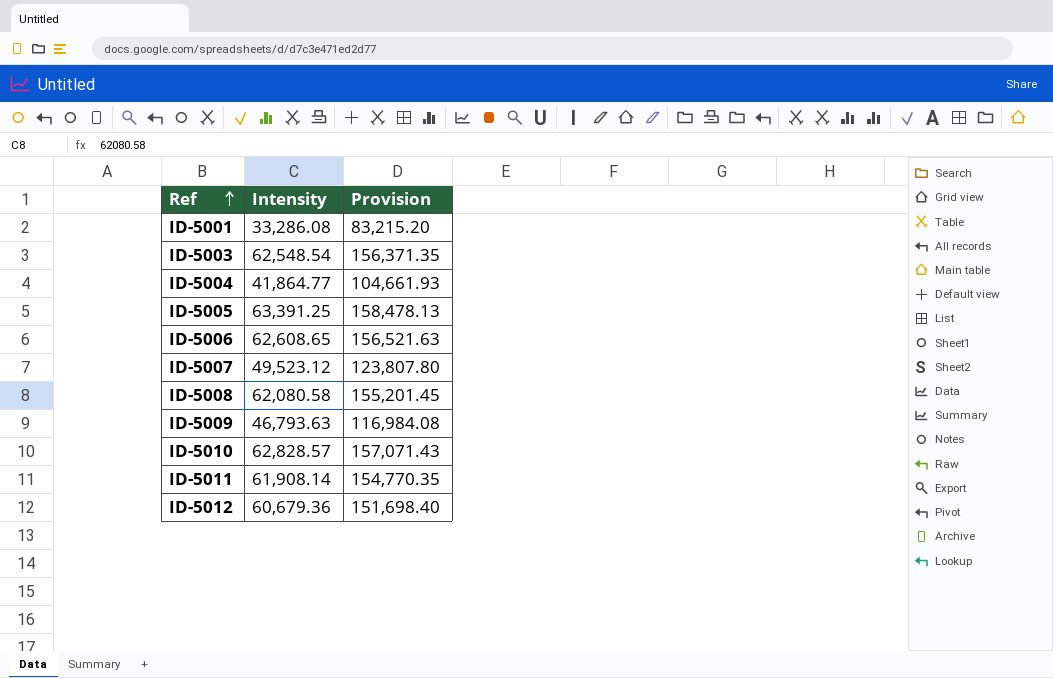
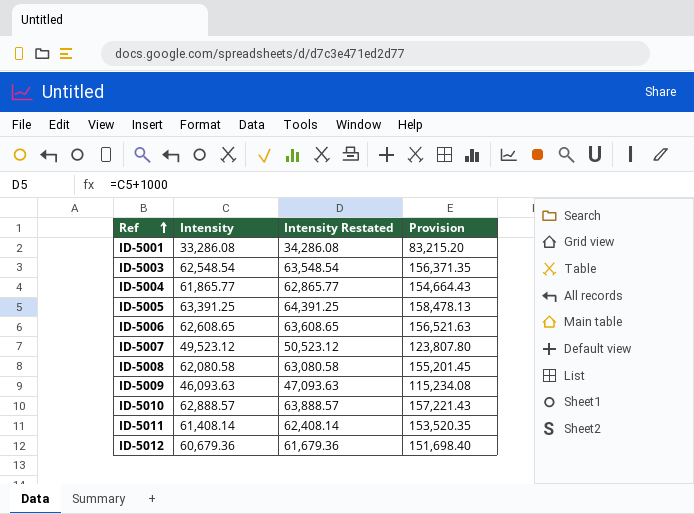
column Intensity Restated | formula: none -> [Intensity] + 1000
ID-5004 | Intensity: 41,864.77 -> 61,865.77
ID-5004 | Provision: 104,661.93 -> 154,664.43
ID-5009 | Intensity: 46,793.63 -> 46,093.63
ID-5009 | Provision: 116,984.08 -> 115,234.08
ID-5010 | Intensity: 62,828.57 -> 62,888.57
ID-5010 | Provision: 157,071.43 -> 157,221.43
ID-5011 | Intensity: 61,908.14 -> 61,408.14
ID-5011 | Provision: 154,770.35 -> 153,520.35

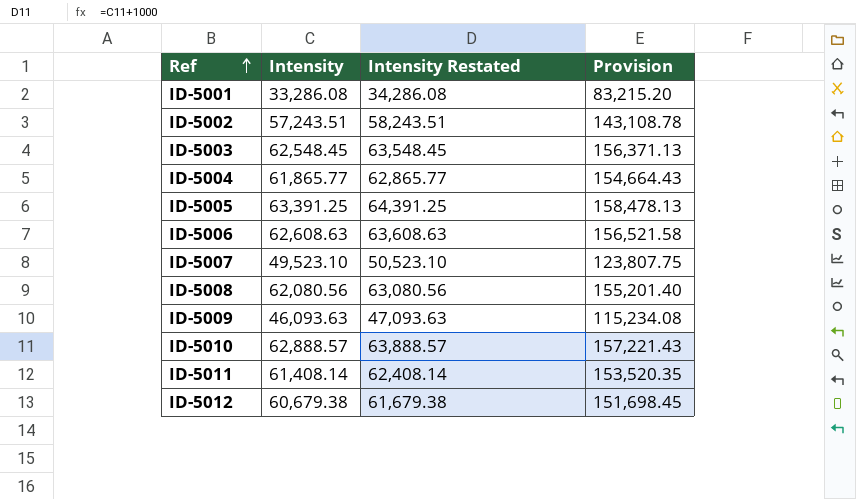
row ID-5002: none -> 57,243.51 | 58,243.51 | 143,108.78
ID-5003 | Intensity: 62,548.54 -> 62,548.45
ID-5003 | Intensity Restated: 63,548.54 -> 63,548.45
ID-5003 | Provision: 156,371.35 -> 156,371.13
ID-5006 | Intensity: 62,608.65 -> 62,608.63
ID-5006 | Intensity Restated: 63,608.65 -> 63,608.63
ID-5006 | Provision: 156,521.63 -> 156,521.58
ID-5007 | Intensity: 49,523.12 -> 49,523.10
ID-5007 | Intensity Restated: 50,523.12 -> 50,523.10
ID-5007 | Provision: 123,807.80 -> 123,807.75
ID-5008 | Intensity: 62,080.58 -> 62,080.56
ID-5008 | Intensity Restated: 63,080.58 -> 63,080.56
ID-5008 | Provision: 155,201.45 -> 155,201.40
ID-5012 | Intensity: 60,679.36 -> 60,679.38
ID-5012 | Intensity Restated: 61,679.36 -> 61,679.38
ID-5012 | Provision: 151,698.40 -> 151,698.45

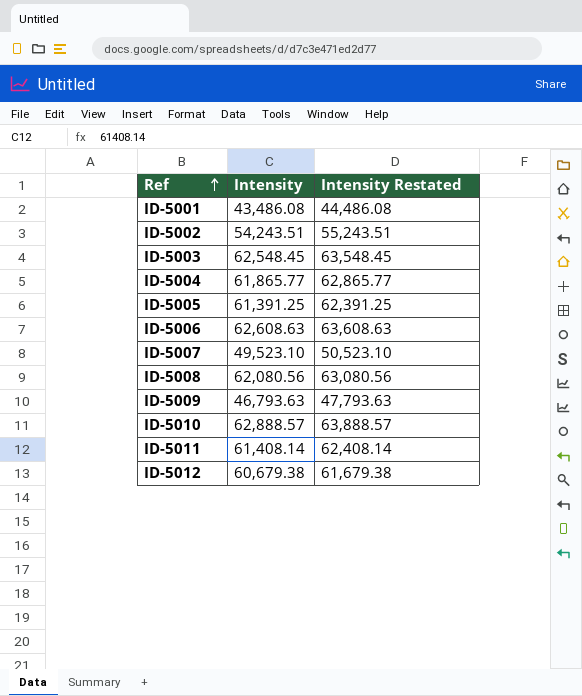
column Provision | formula: [Intensity] * 2.5 -> none
ID-5001 | Intensity: 33,286.08 -> 43,486.08
ID-5001 | Intensity Restated: 34,286.08 -> 44,486.08
ID-5002 | Intensity: 57,243.51 -> 54,243.51
ID-5002 | Intensity Restated: 58,243.51 -> 55,243.51
ID-5005 | Intensity: 63,391.25 -> 61,391.25
ID-5005 | Intensity Restated: 64,391.25 -> 62,391.25
ID-5009 | Intensity: 46,093.63 -> 46,793.63
ID-5009 | Intensity Restated: 47,093.63 -> 47,793.63

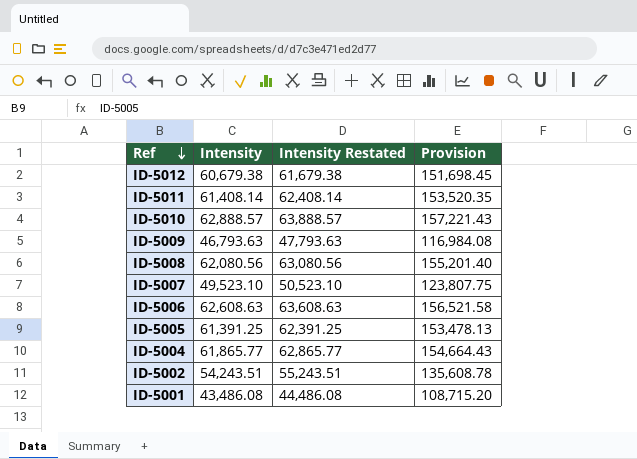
row order: Ref ascending -> Ref descending
column Provision | formula: none -> [Intensity] * 2.5
row ID-5003: 62,548.45 | 63,548.45 -> none

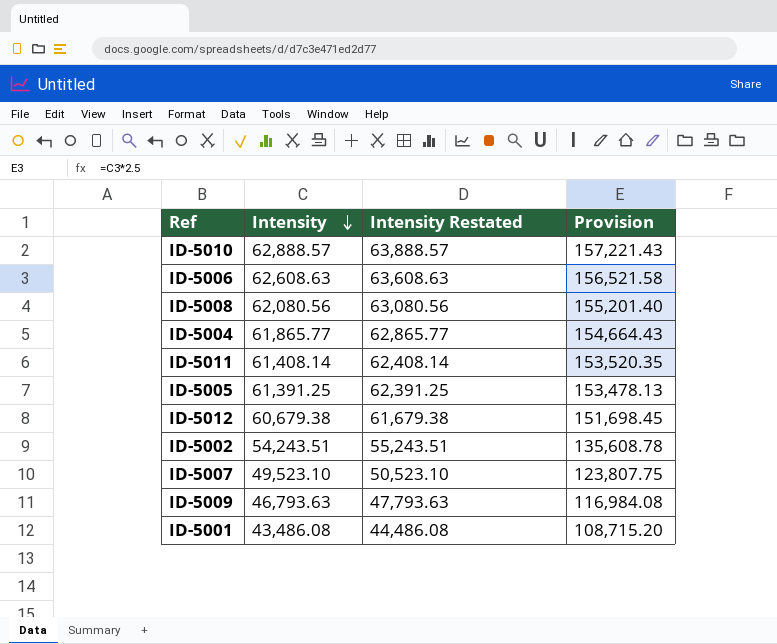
row order: Ref descending -> Intensity descending

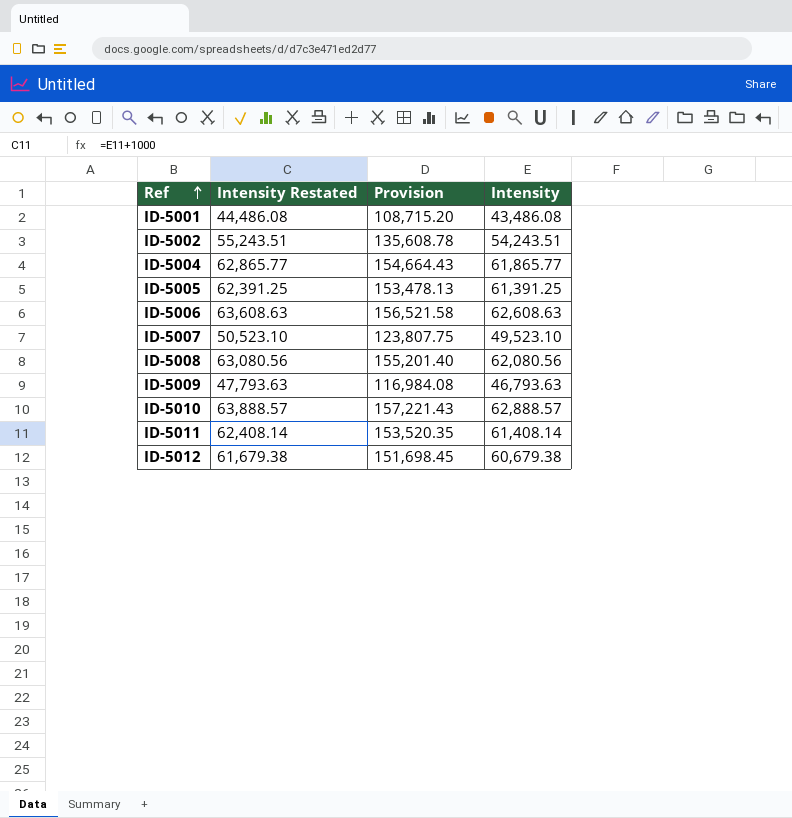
row order: Intensity descending -> Ref ascending
column Intensity | position: 2 -> 4

